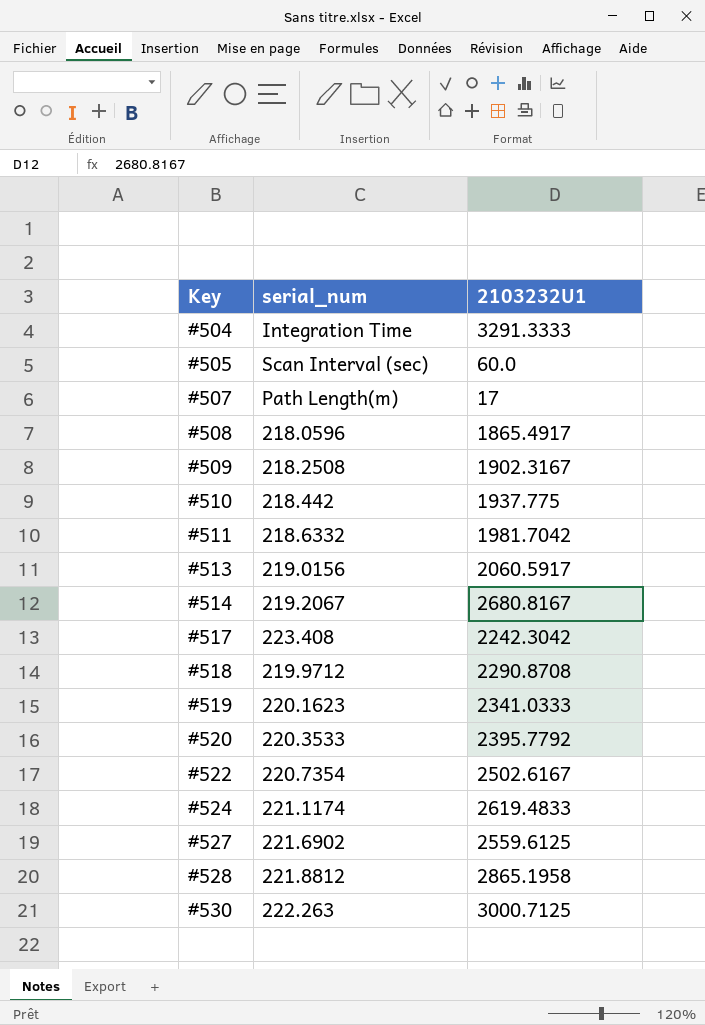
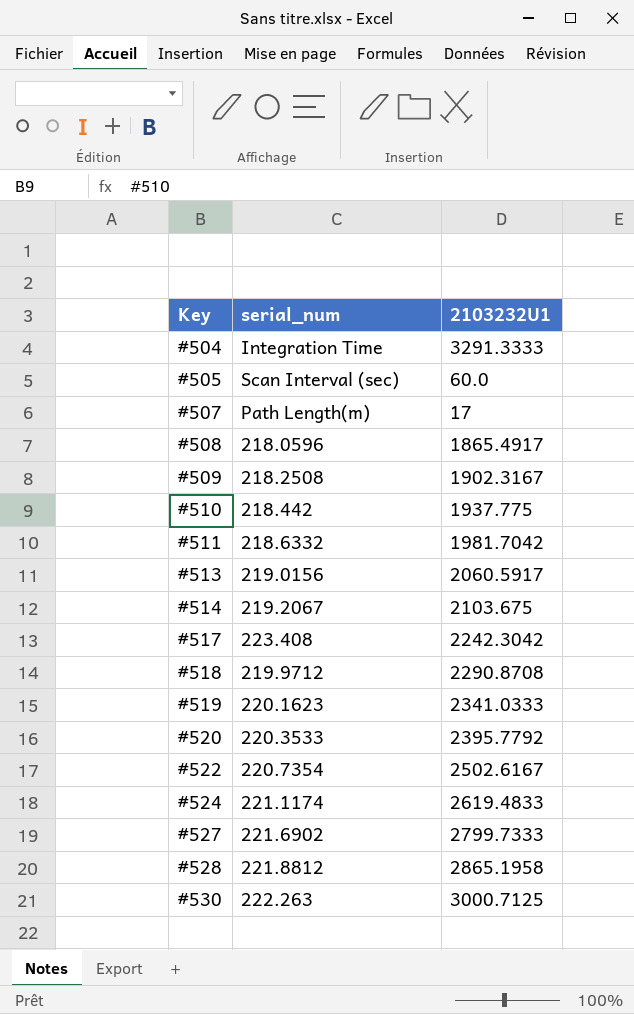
#514 | 2103232U1: 2680.8167 -> 2103.675
#527 | 2103232U1: 2559.6125 -> 2799.7333

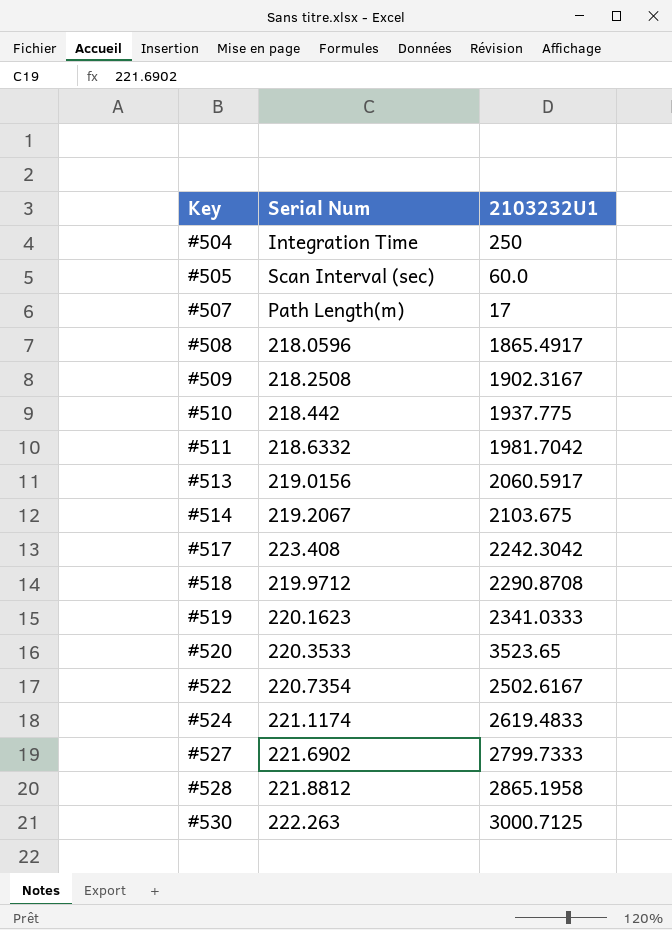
column name: serial_num -> Serial Num
#504 | 2103232U1: 3291.3333 -> 250
#520 | 2103232U1: 2395.7792 -> 3523.65

